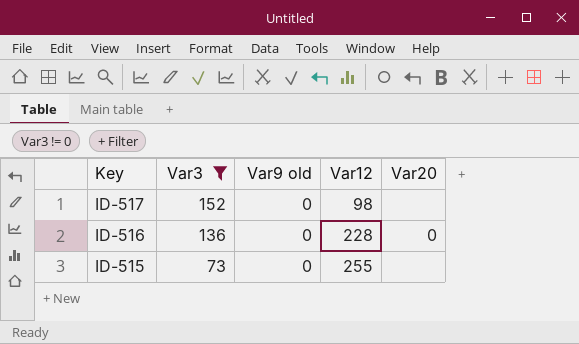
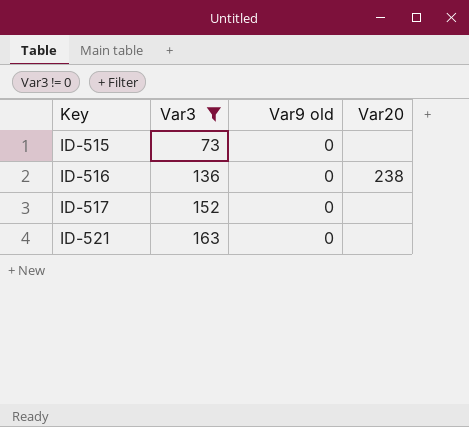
row order: Key descending -> Key ascending
column Var12 | position: 4 -> none
ID-516 | Var20: 0 -> 238
row ID-521: none -> 163 | 0 | none

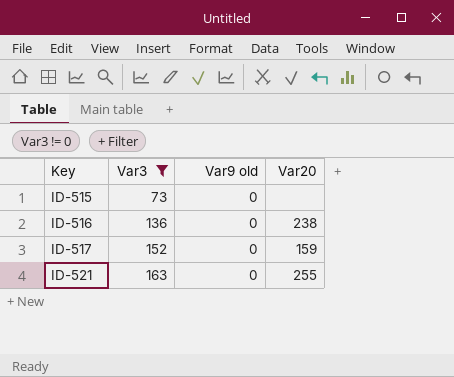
ID-517 | Var20: none -> 159
ID-521 | Var20: none -> 255

